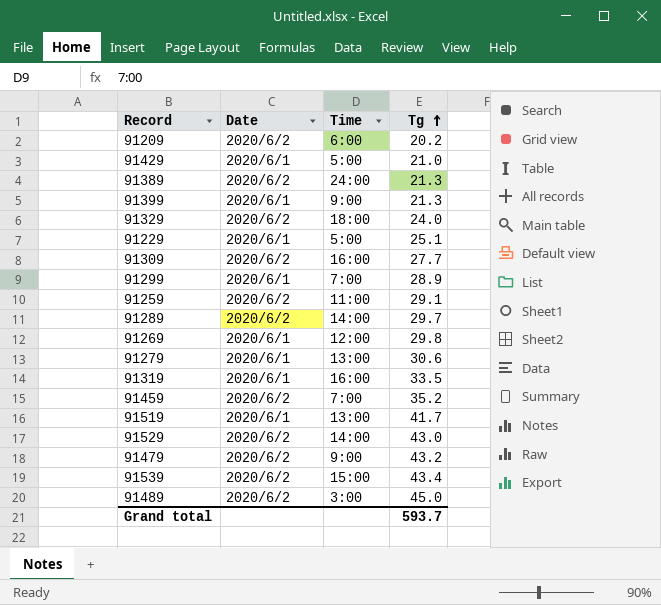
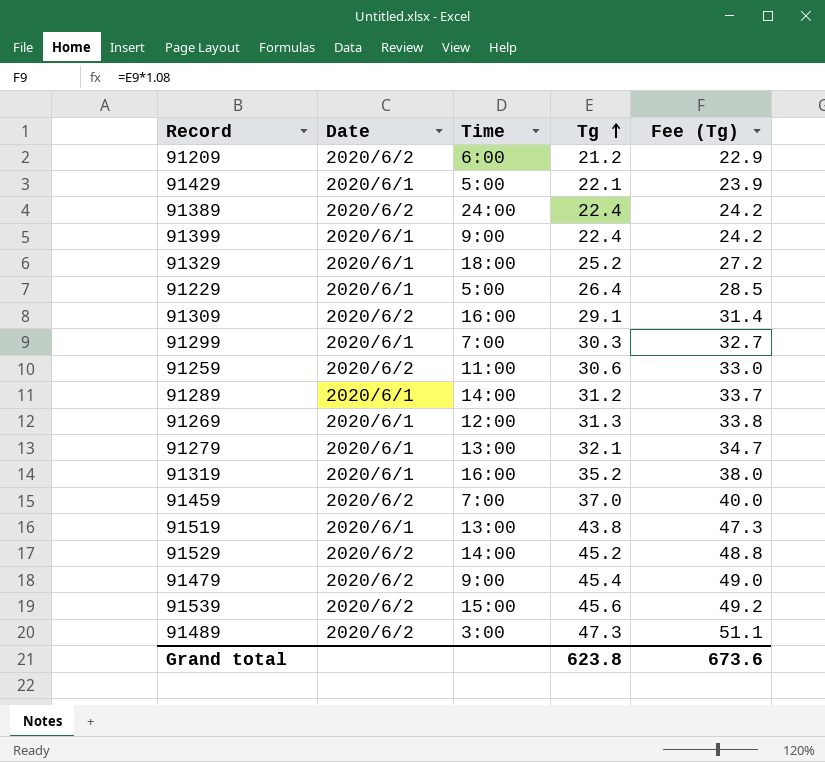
column Fee (Tg) | formula: none -> [Tg] * 1.08
91209 | Tg: 20.2 -> 21.2
91429 | Tg: 21.0 -> 22.1
91389 | Tg: 21.3 -> 22.4
91399 | Tg: 21.3 -> 22.4
91329 | Date: 2020/6/2 -> 2020/6/1
91329 | Tg: 24.0 -> 25.2
91229 | Tg: 25.1 -> 26.4
91309 | Tg: 27.7 -> 29.1
91299 | Tg: 28.9 -> 30.3
91259 | Tg: 29.1 -> 30.6
91289 | Date: 2020/6/2 -> 2020/6/1
91289 | Tg: 29.7 -> 31.2
91269 | Tg: 29.8 -> 31.3
91279 | Tg: 30.6 -> 32.1
91319 | Tg: 33.5 -> 35.2
91459 | Tg: 35.2 -> 37.0
91519 | Tg: 41.7 -> 43.8
91529 | Tg: 43.0 -> 45.2
91479 | Tg: 43.2 -> 45.4
91539 | Tg: 43.4 -> 45.6
91489 | Tg: 45.0 -> 47.3
Grand total | Tg: 593.7 -> 623.8

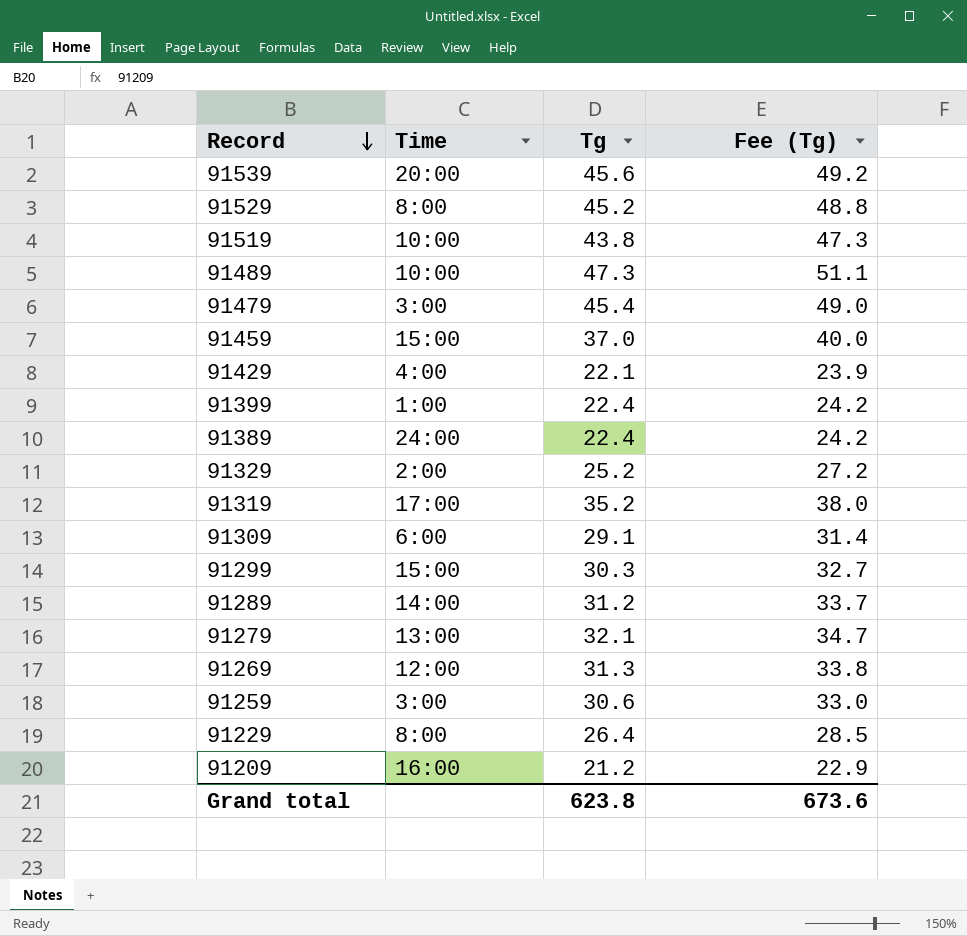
row order: Tg ascending -> Record descending
column Date | position: 2 -> none
91539 | Time: 15:00 -> 20:00
91529 | Time: 14:00 -> 8:00
91519 | Time: 13:00 -> 10:00
91489 | Time: 3:00 -> 10:00
91479 | Time: 9:00 -> 3:00
91459 | Time: 7:00 -> 15:00
91429 | Time: 5:00 -> 4:00
91399 | Time: 9:00 -> 1:00
91329 | Time: 18:00 -> 2:00
91319 | Time: 16:00 -> 17:00
91309 | Time: 16:00 -> 6:00
91299 | Time: 7:00 -> 15:00
91259 | Time: 11:00 -> 3:00
91229 | Time: 5:00 -> 8:00
91209 | Time: 6:00 -> 16:00

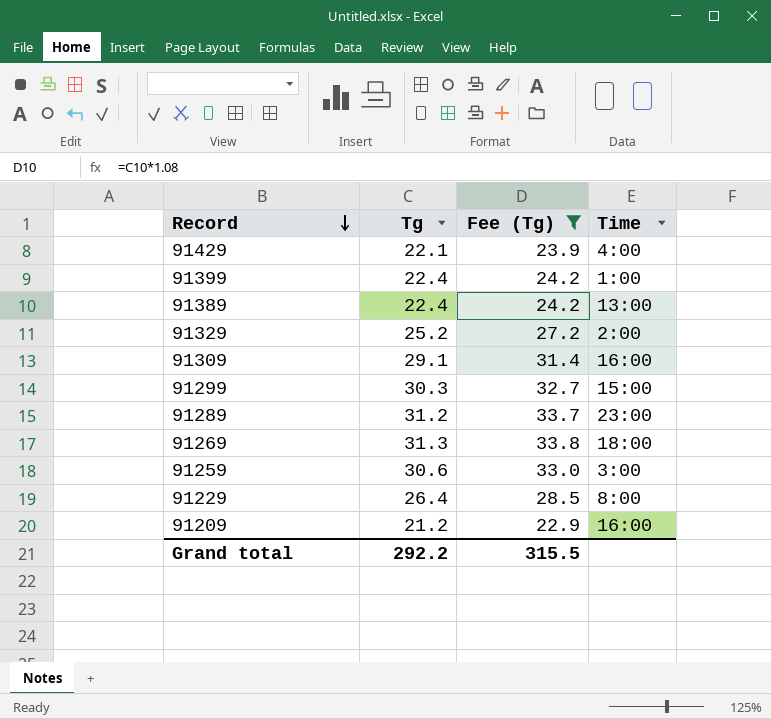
filter: none -> Fee (Tg) <= 33.8
column Time | position: 2 -> 4
91389 | Time: 24:00 -> 13:00
91309 | Time: 6:00 -> 16:00
91289 | Time: 14:00 -> 23:00
91269 | Time: 12:00 -> 18:00
Grand total | Tg: 623.8 -> 292.2
Grand total | Fee (Tg): 673.6 -> 315.5

